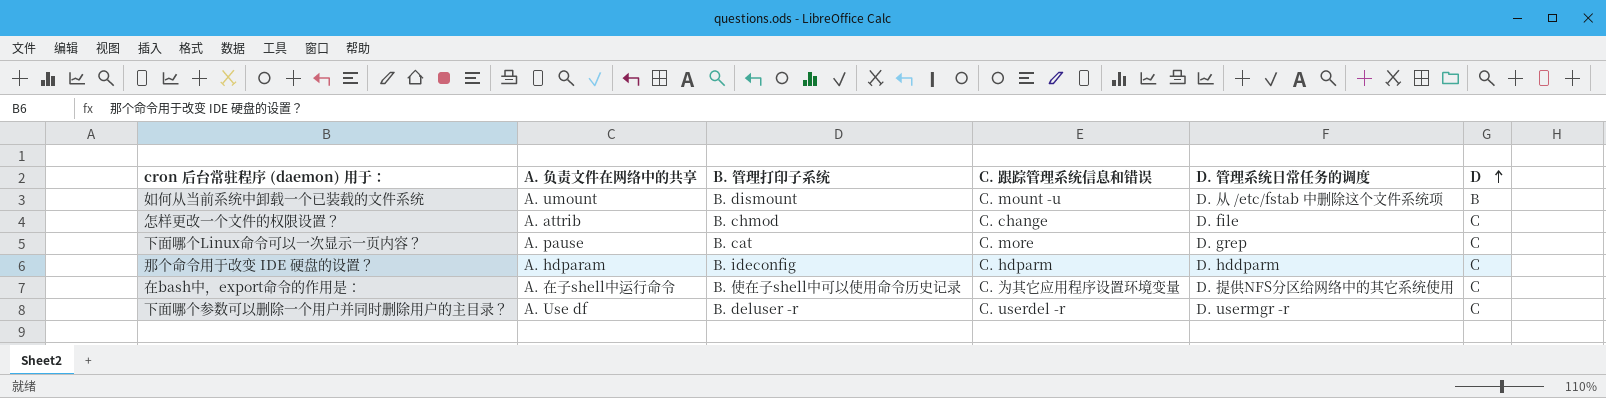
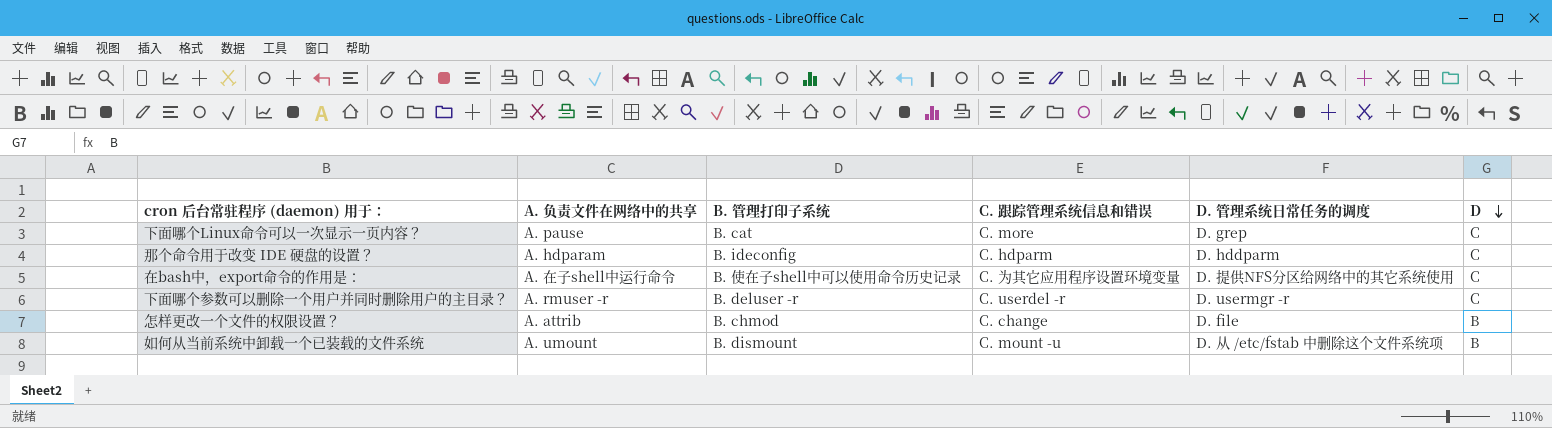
row order: D ascending -> D descending
下面哪个参数可以删除一个用户并同时删除用户的主目录？ | A. 负责文件在网络中的共享: A. Use df -> A. rmuser -r
怎样更改一个文件的权限设置？ | D: C -> B

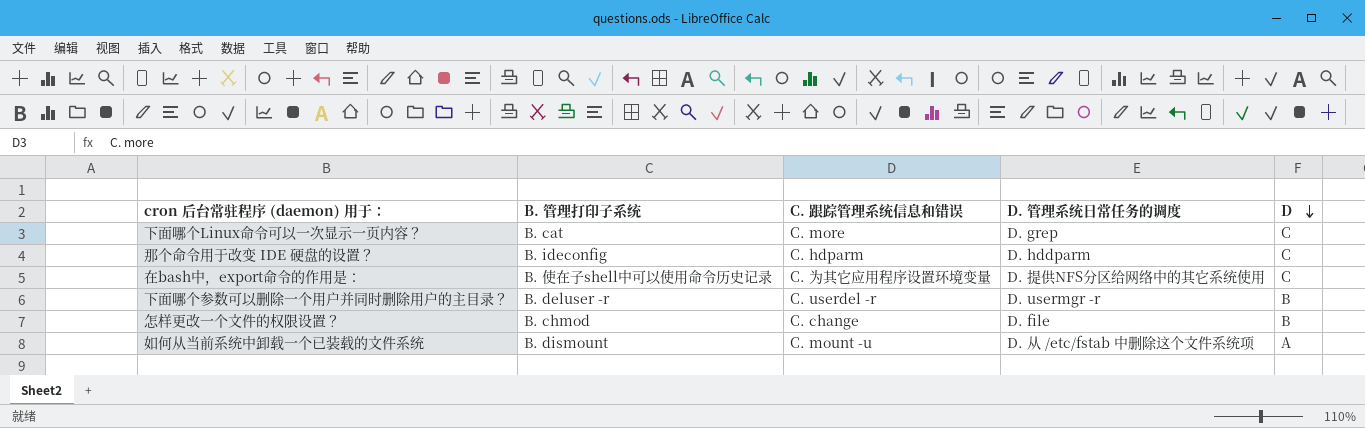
column A. 负责文件在网络中的共享 | position: 2 -> none
下面哪个参数可以删除一个用户并同时删除用户的主目录？ | D: C -> B
如何从当前系统中卸载一个已装载的文件系统 | D: B -> A

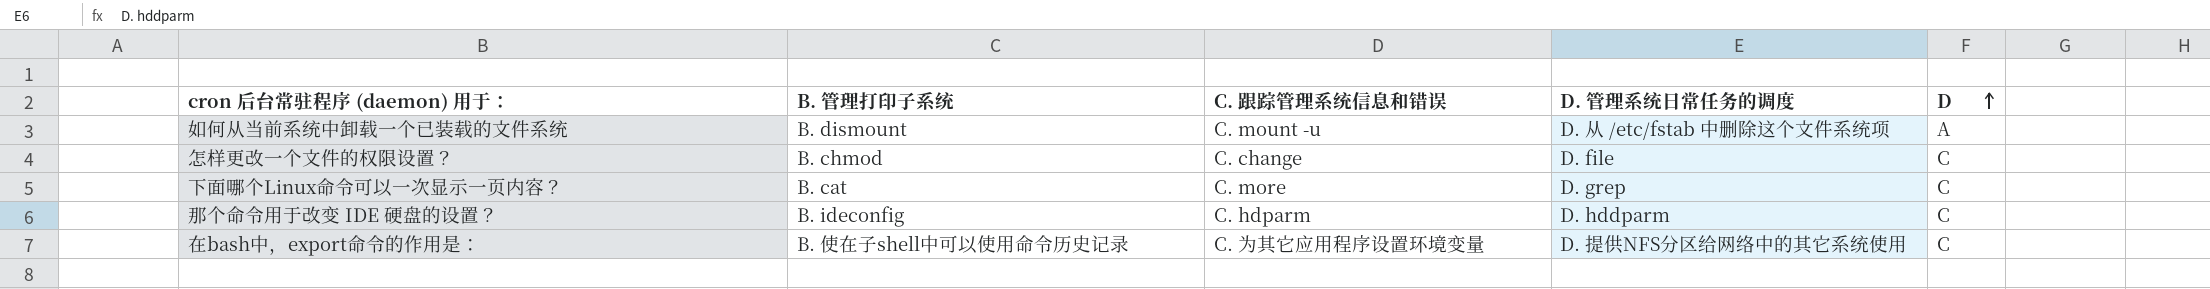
row order: D descending -> D ascending
row 下面哪个参数可以删除一个用户并同时删除用户的主目录？: B. deluser -r | C. userdel -r | D. usermgr -r | B -> none
怎样更改一个文件的权限设置？ | D: B -> C

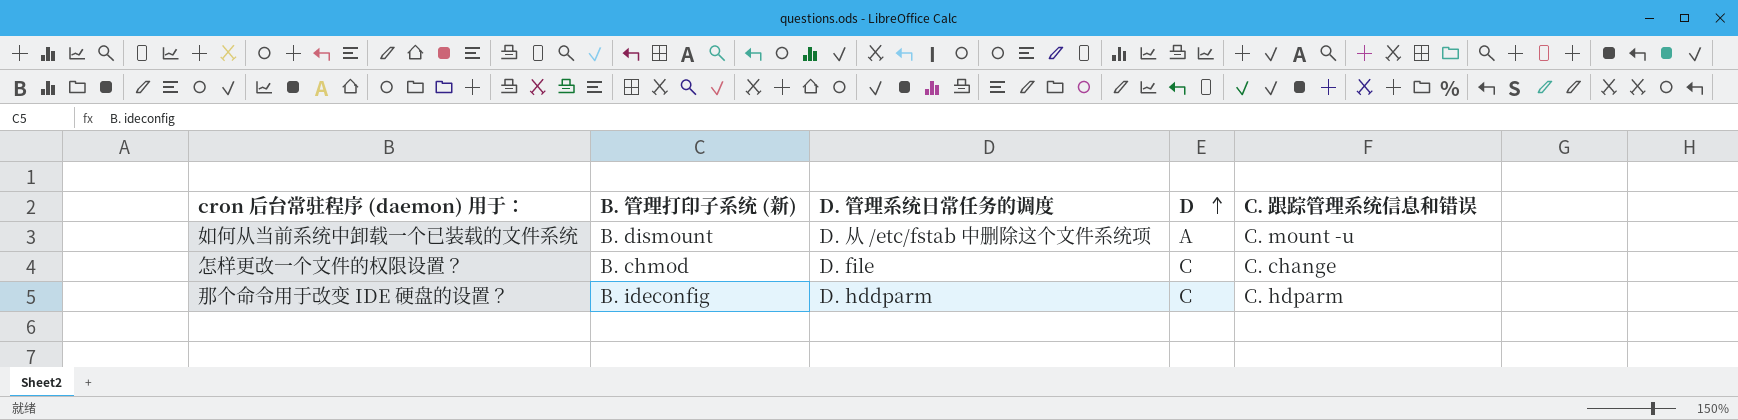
column name: B. 管理打印子系统 -> B. 管理打印子系统 (新)
column C. 跟踪管理系统信息和错误 | position: 3 -> 5
row 下面哪个Linux命令可以一次显示一页内容？: B. cat | C. more | D. grep | C -> none
row 在bash中，export命令的作用是：: B. 使在子shell中可以使用命令历史记录 | C. 为其它应用程序设置环境变量 | D. 提供NFS分区给网络中的其它系统使用 | C -> none

